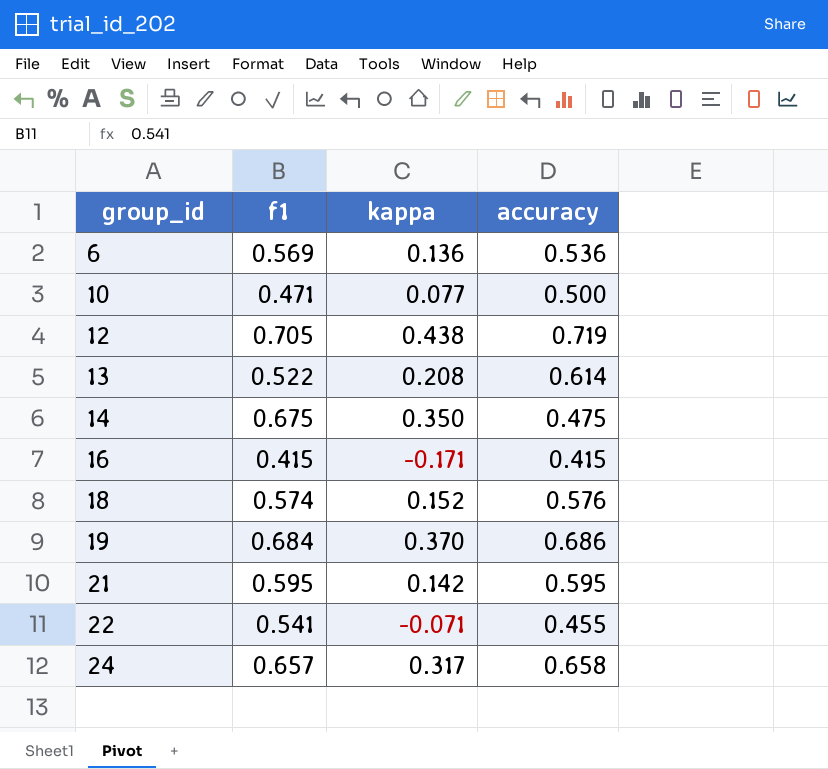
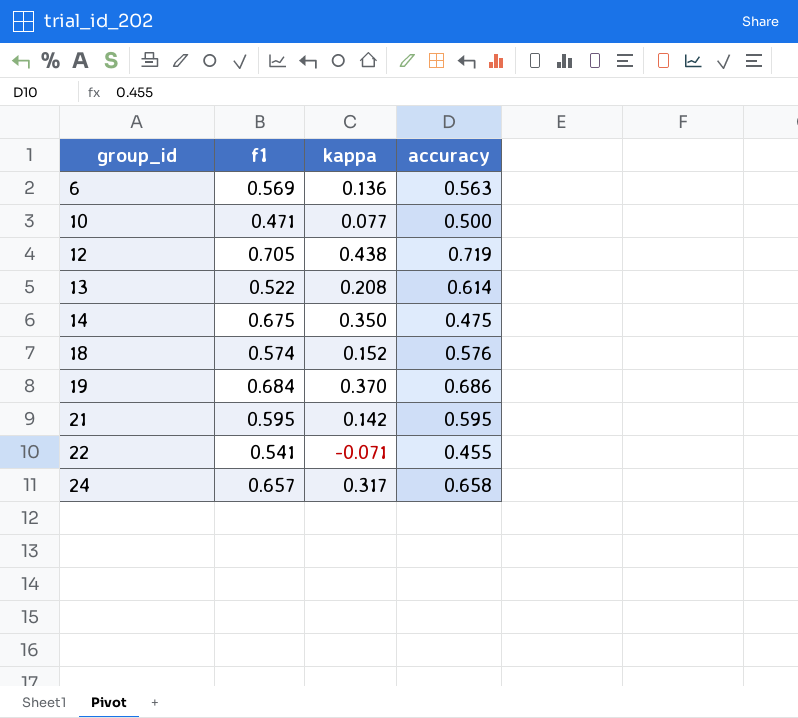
row 16: 0.415 | -0.171 | 0.415 -> none
6 | accuracy: 0.536 -> 0.563

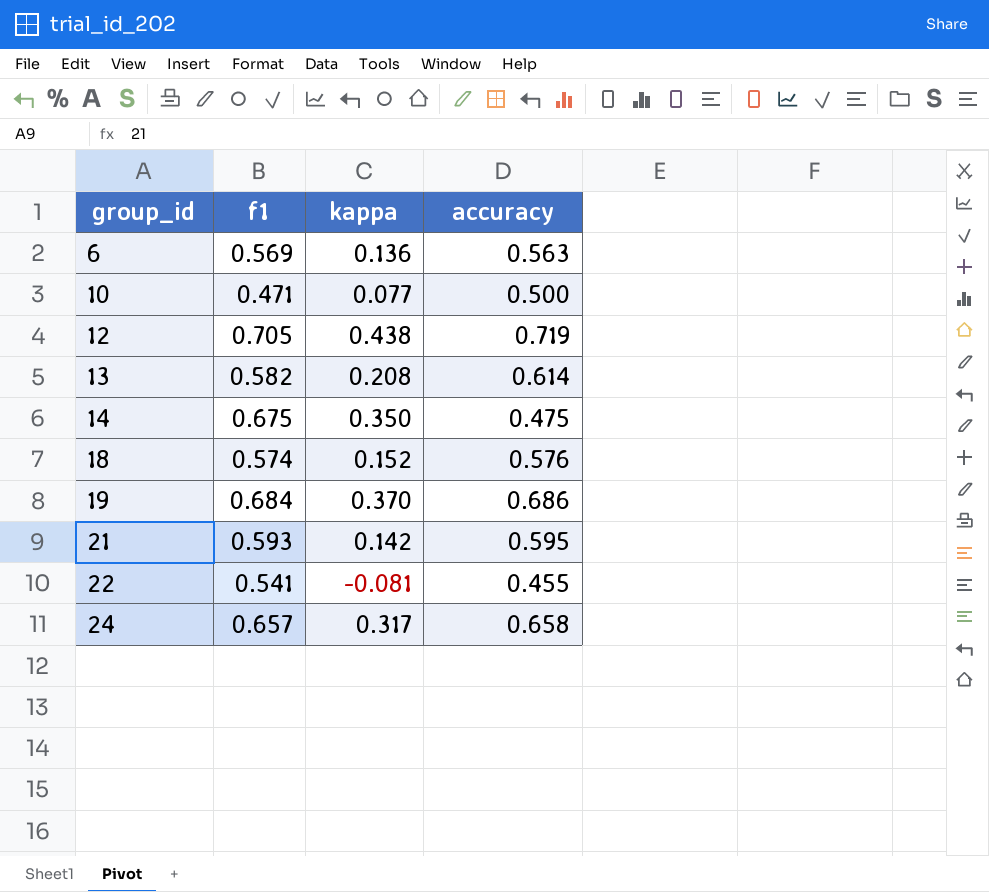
13 | f1: 0.522 -> 0.582
21 | f1: 0.595 -> 0.593
22 | kappa: -0.071 -> -0.081

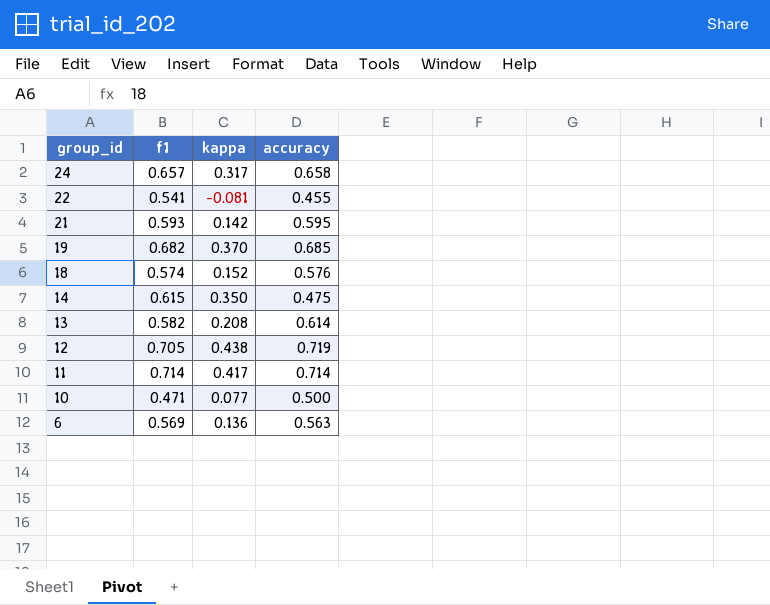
row order: group_id ascending -> group_id descending
19 | f1: 0.684 -> 0.682
19 | accuracy: 0.686 -> 0.685
14 | f1: 0.675 -> 0.615
row 11: none -> 0.714 | 0.417 | 0.714

